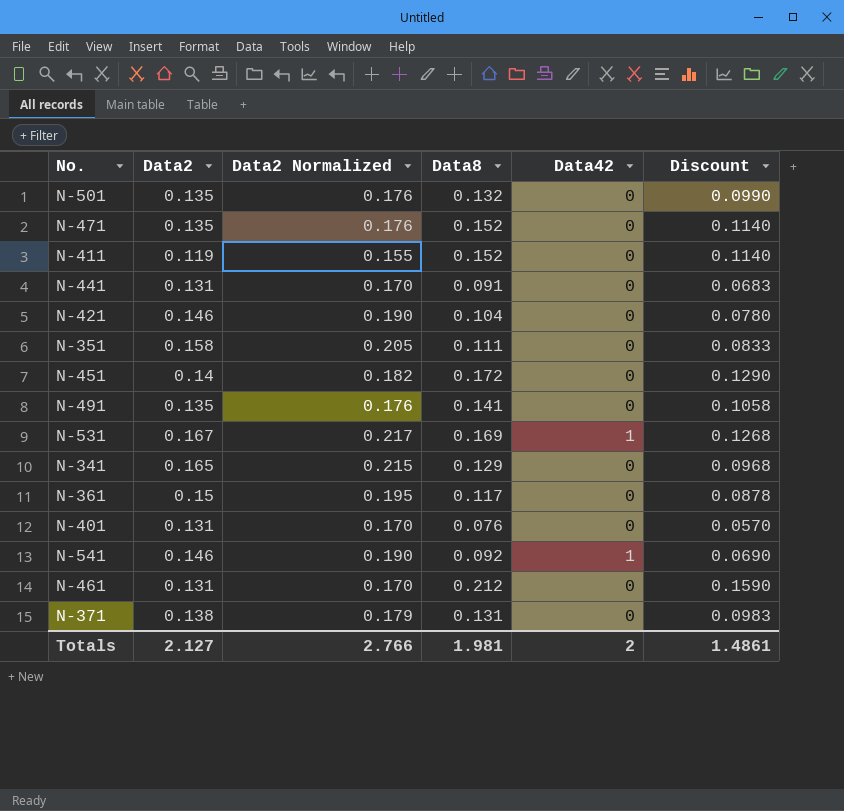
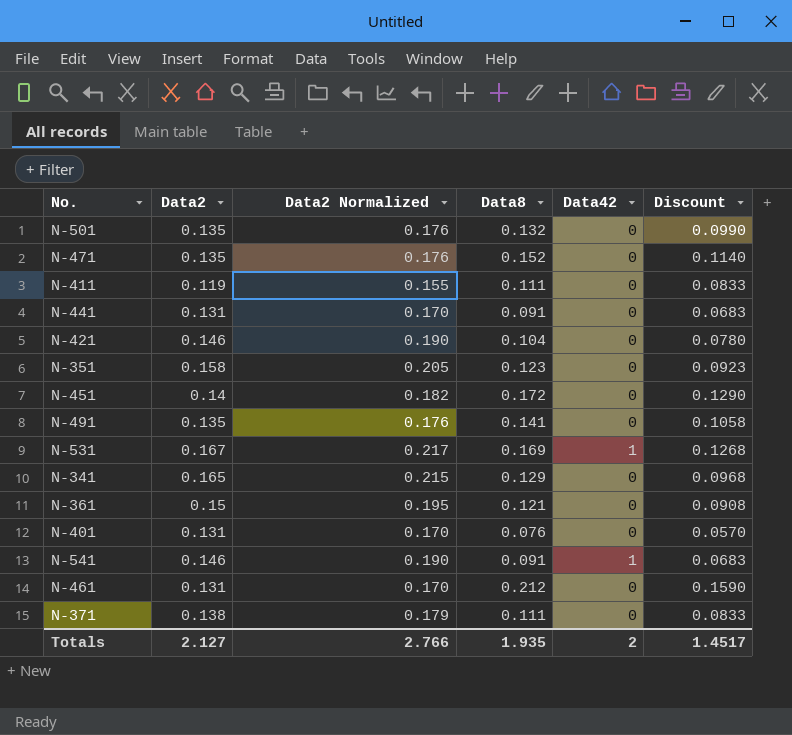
N-411 | Data8: 0.152 -> 0.111
N-411 | Discount: 0.1140 -> 0.0833
N-351 | Data8: 0.111 -> 0.123
N-351 | Discount: 0.0833 -> 0.0923
N-361 | Data8: 0.117 -> 0.121
N-361 | Discount: 0.0878 -> 0.0908
N-541 | Data8: 0.092 -> 0.091
N-541 | Discount: 0.0690 -> 0.0683
N-371 | Data8: 0.131 -> 0.111
N-371 | Discount: 0.0983 -> 0.0833
Totals | Data8: 1.981 -> 1.935
Totals | Discount: 1.4861 -> 1.4517

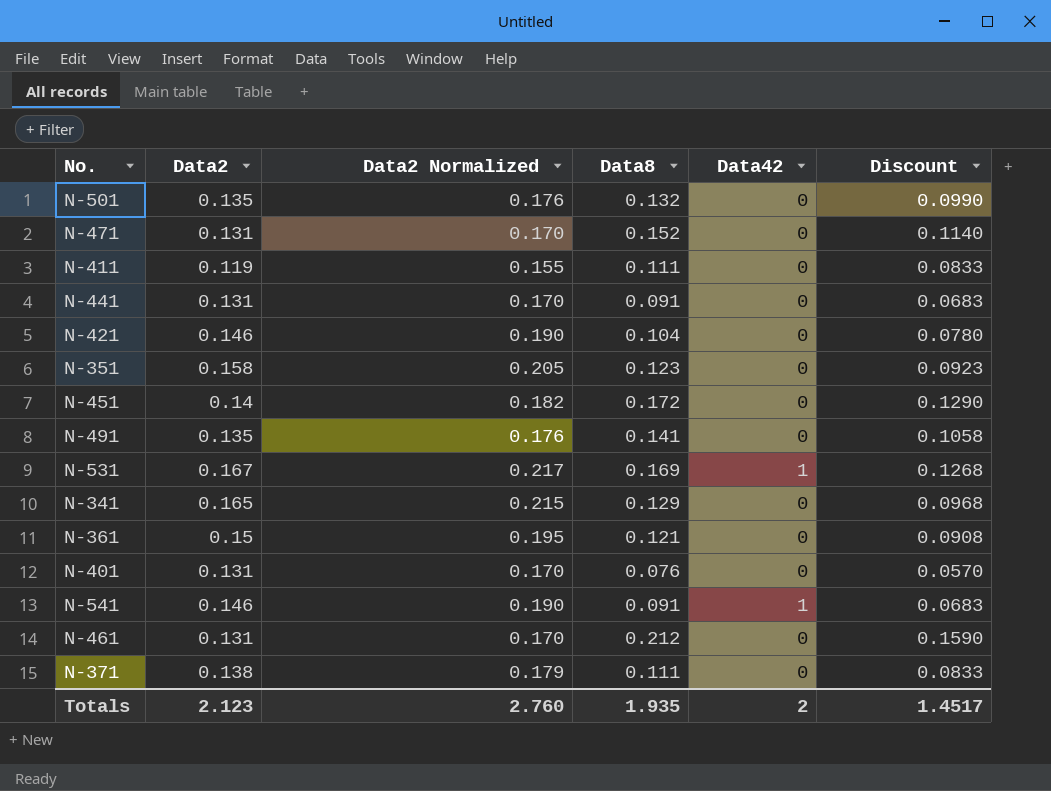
N-471 | Data2: 0.135 -> 0.131
N-471 | Data2 Normalized: 0.176 -> 0.170
Totals | Data2: 2.127 -> 2.123
Totals | Data2 Normalized: 2.766 -> 2.760

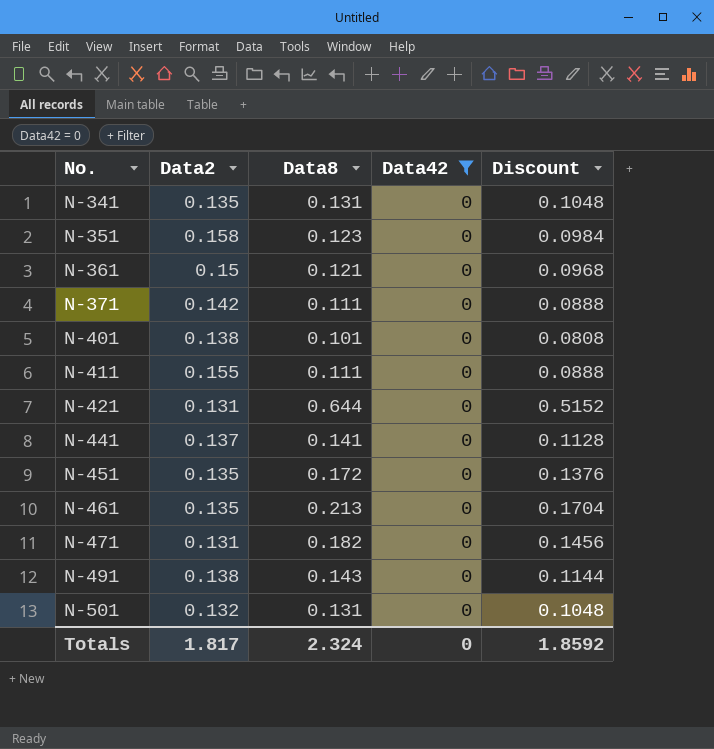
filter: none -> Data42 = 0
row order: none -> No. ascending
column Data2 Normalized | formula: [Data2] * 1.3 -> none
column Discount | formula: [Data8] * 0.75 -> [Data8] * 0.8
N-341 | Data2: 0.165 -> 0.135
N-341 | Data8: 0.129 -> 0.131
N-371 | Data2: 0.138 -> 0.142
N-401 | Data2: 0.131 -> 0.138
N-401 | Data8: 0.076 -> 0.101
N-411 | Data2: 0.119 -> 0.155
N-421 | Data2: 0.146 -> 0.131
N-421 | Data8: 0.104 -> 0.644
N-441 | Data2: 0.131 -> 0.137
N-441 | Data8: 0.091 -> 0.141
N-451 | Data2: 0.14 -> 0.135
N-461 | Data2: 0.131 -> 0.135
N-461 | Data8: 0.212 -> 0.213
N-471 | Data8: 0.152 -> 0.182
N-491 | Data2: 0.135 -> 0.138
N-491 | Data8: 0.141 -> 0.143
N-501 | Data2: 0.135 -> 0.132
N-501 | Data8: 0.132 -> 0.131
Totals | Data2: 2.123 -> 1.817
Totals | Data8: 1.935 -> 2.324
Totals | Data42: 2 -> 0
Totals | Discount: 1.4517 -> 1.8592

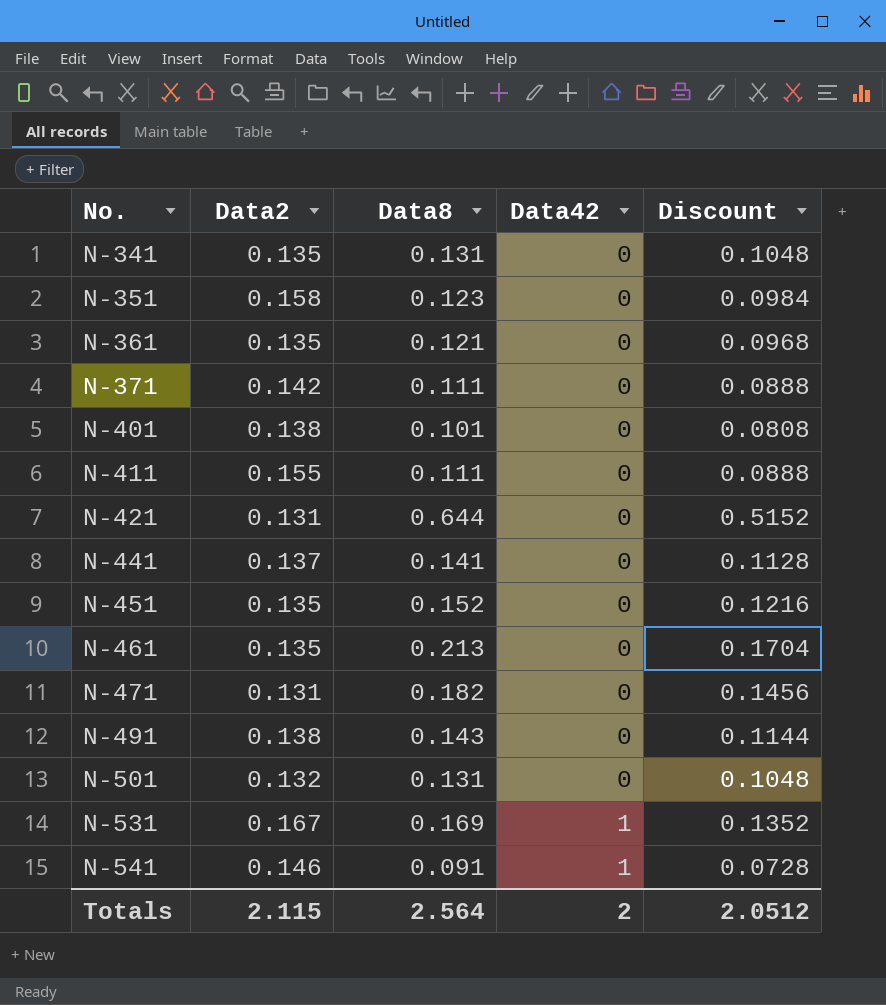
filter: Data42 = 0 -> none
N-361 | Data2: 0.15 -> 0.135
N-451 | Data8: 0.172 -> 0.152
N-451 | Discount: 0.1376 -> 0.1216
Totals | Data2: 1.817 -> 2.115
Totals | Data8: 2.324 -> 2.564
Totals | Data42: 0 -> 2
Totals | Discount: 1.8592 -> 2.0512

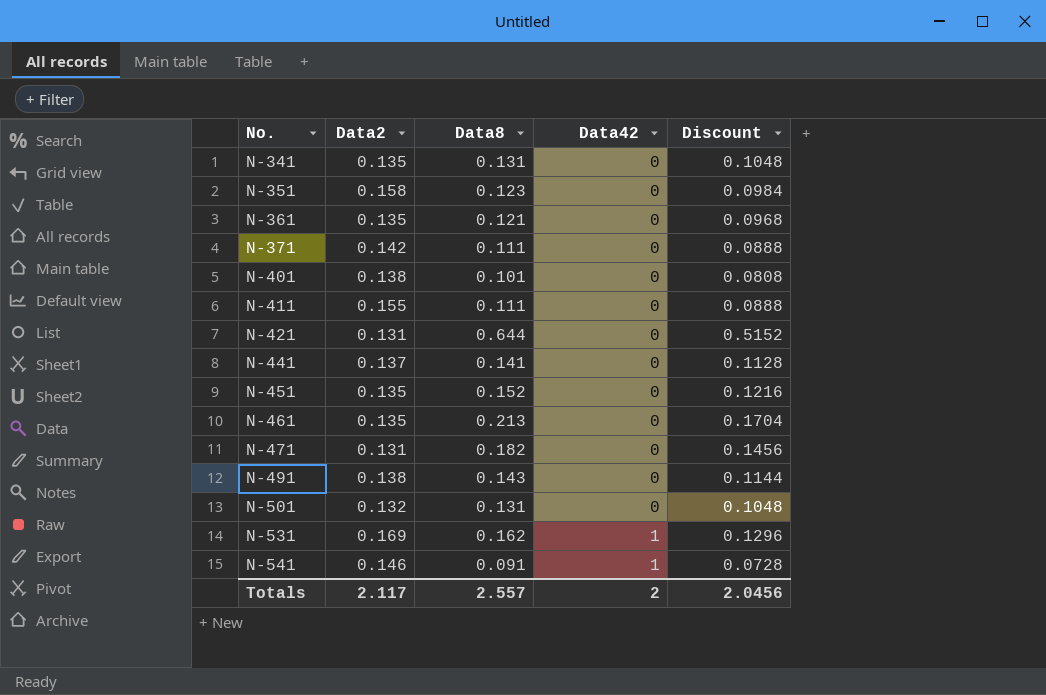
N-531 | Data2: 0.167 -> 0.169
N-531 | Data8: 0.169 -> 0.162
N-531 | Discount: 0.1352 -> 0.1296
Totals | Data2: 2.115 -> 2.117
Totals | Data8: 2.564 -> 2.557
Totals | Discount: 2.0512 -> 2.0456

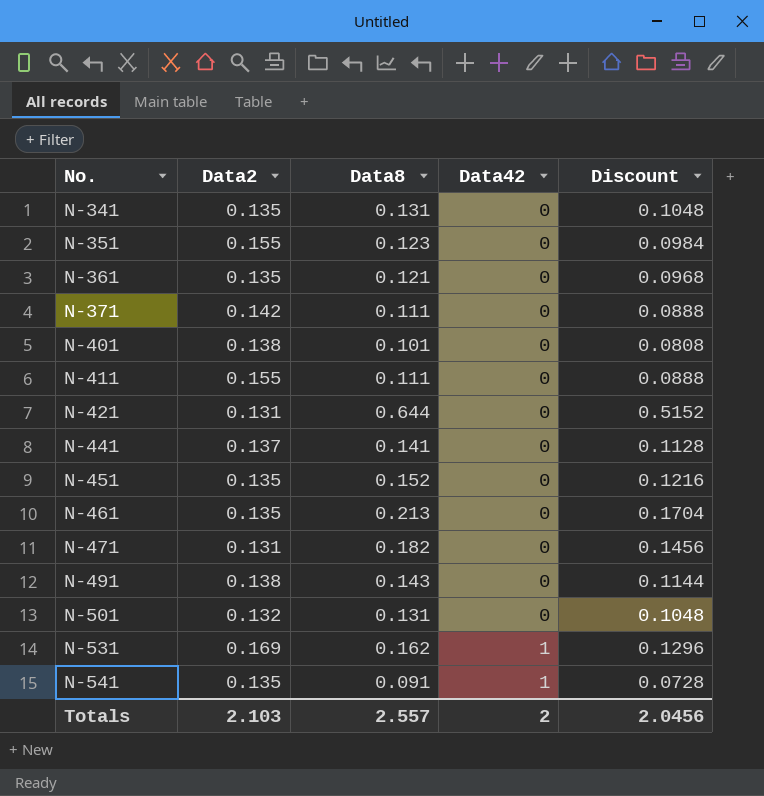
N-351 | Data2: 0.158 -> 0.155
N-541 | Data2: 0.146 -> 0.135
Totals | Data2: 2.117 -> 2.103

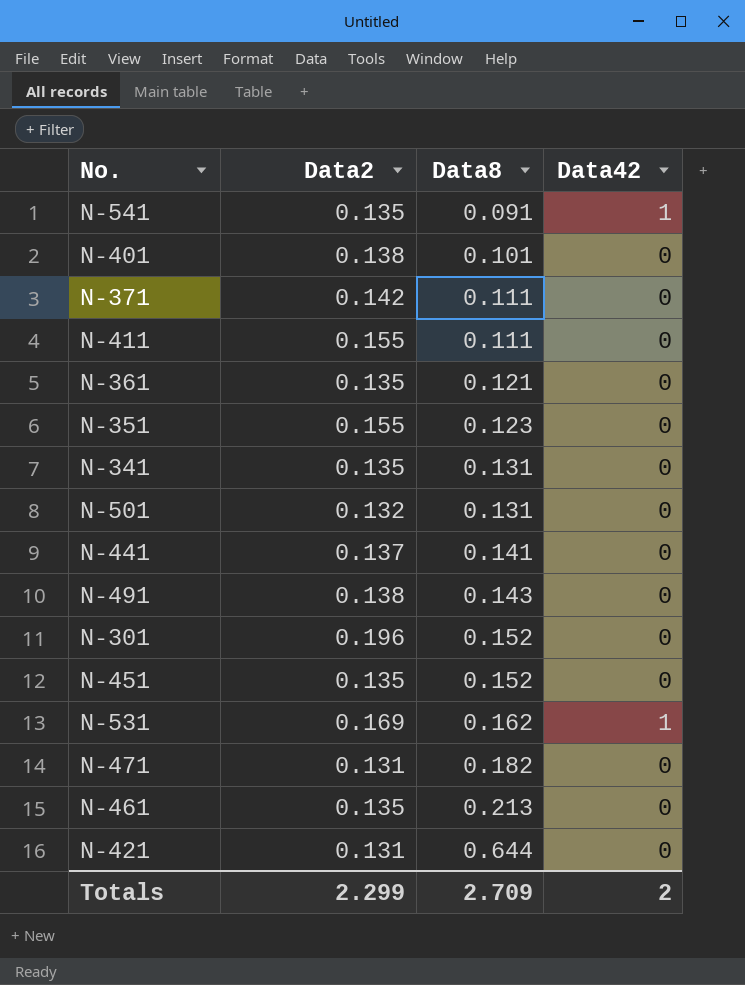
row order: No. ascending -> Data8 ascending
column Discount | formula: [Data8] * 0.8 -> none
row N-301: none -> 0.196 | 0.152 | 0
Totals | Data2: 2.103 -> 2.299
Totals | Data8: 2.557 -> 2.709

